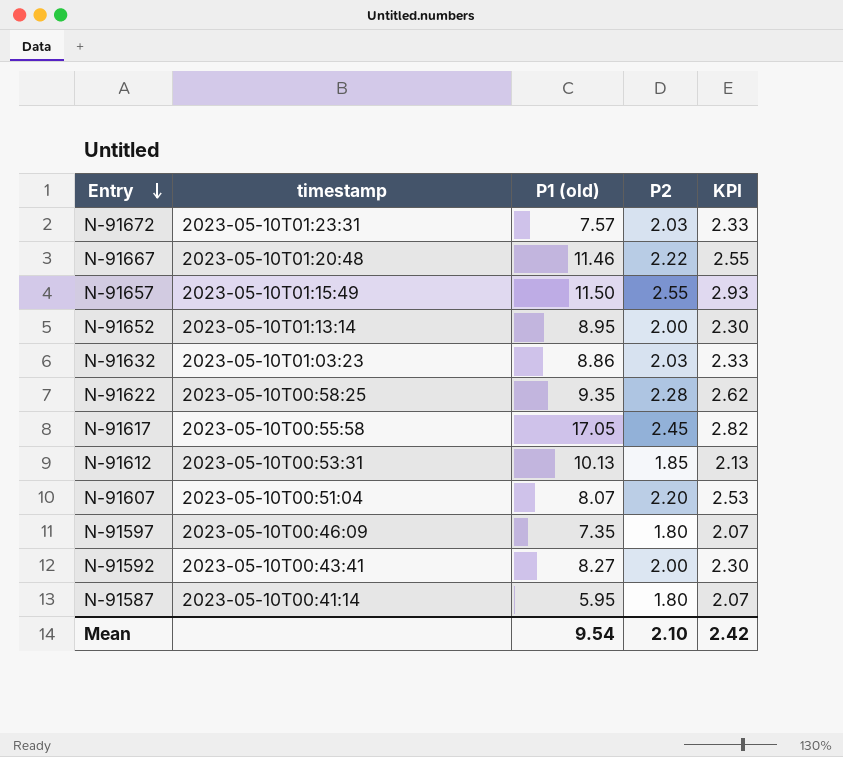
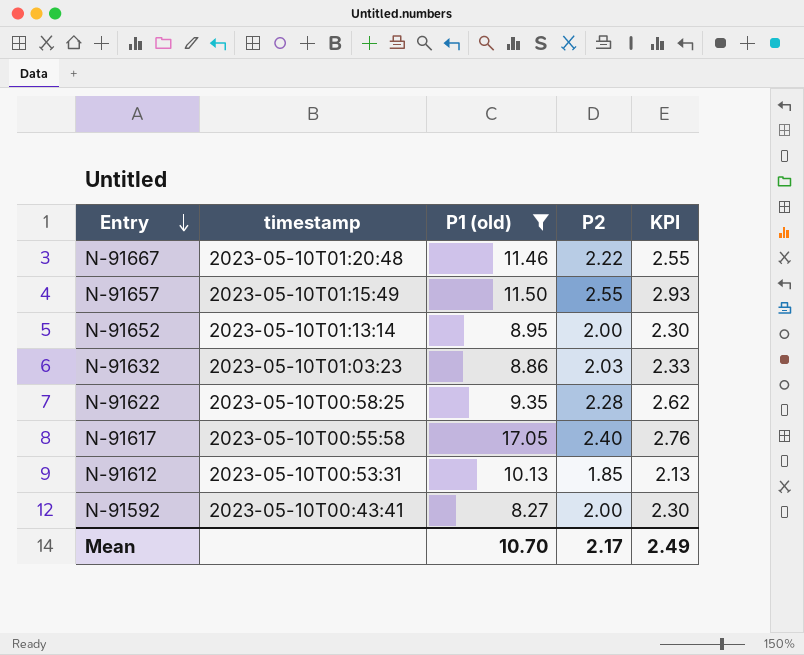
filter: none -> P1 (old) >= 8.27
N-91617 | P2: 2.45 -> 2.40
N-91617 | KPI: 2.82 -> 2.76
Mean | P1 (old): 9.54 -> 10.70
Mean | P2: 2.10 -> 2.17
Mean | KPI: 2.42 -> 2.49

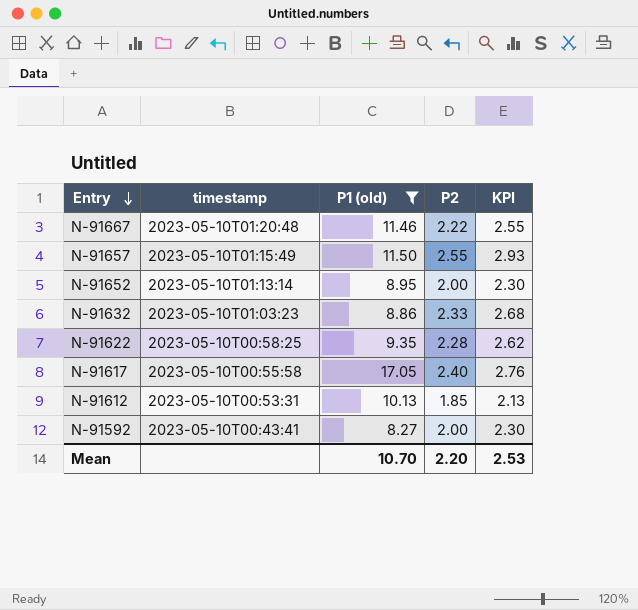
N-91632 | P2: 2.03 -> 2.33
N-91632 | KPI: 2.33 -> 2.68
Mean | P2: 2.17 -> 2.20
Mean | KPI: 2.49 -> 2.53

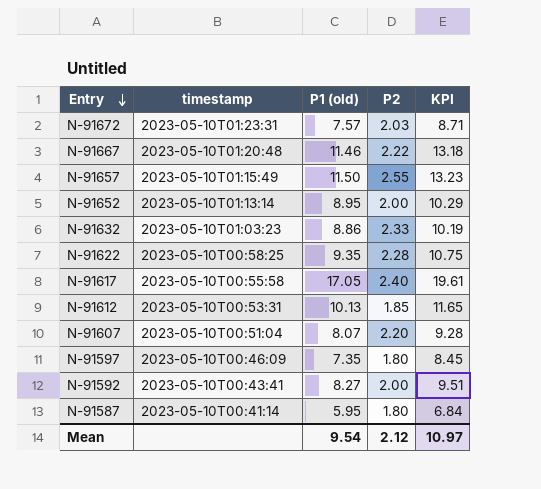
filter: P1 (old) >= 8.27 -> none
column KPI | formula: [P2] * 1.15 -> [P1 (old)] * 1.15
Mean | P1 (old): 10.70 -> 9.54
Mean | P2: 2.20 -> 2.12
Mean | KPI: 2.53 -> 10.97

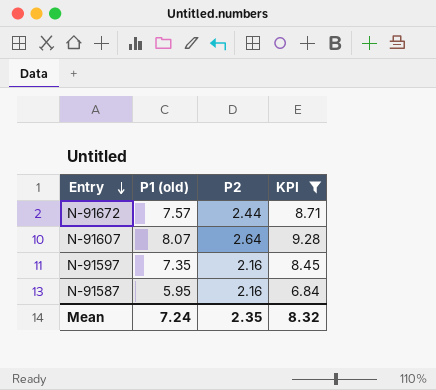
filter: none -> KPI <= 9.28
column timestamp | position: 2 -> none
N-91672 | P2: 2.03 -> 2.44
N-91607 | P2: 2.20 -> 2.64
N-91597 | P2: 1.80 -> 2.16
N-91587 | P2: 1.80 -> 2.16
Mean | P1 (old): 9.54 -> 7.24
Mean | P2: 2.12 -> 2.35
Mean | KPI: 10.97 -> 8.32

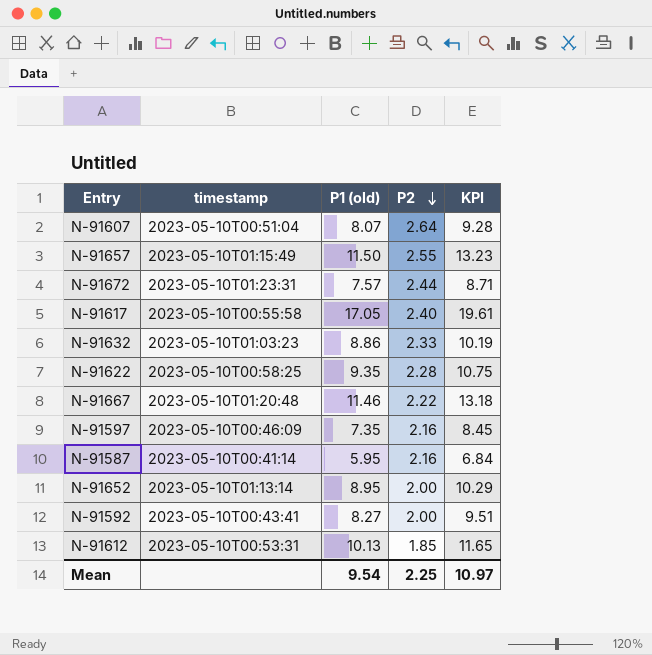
filter: KPI <= 9.28 -> none
row order: Entry descending -> P2 descending
column timestamp | position: none -> 2
Mean | P1 (old): 7.24 -> 9.54
Mean | P2: 2.35 -> 2.25
Mean | KPI: 8.32 -> 10.97

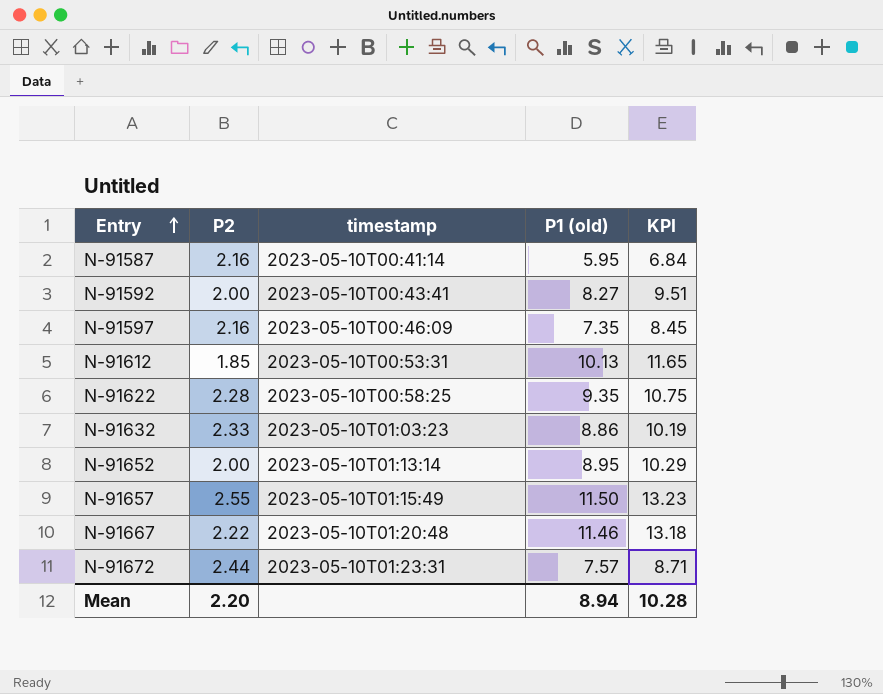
row order: P2 descending -> Entry ascending
column P2 | position: 4 -> 2
row N-91607: 2023-05-10T00:51:04 | 8.07 | 2.64 | 9.28 -> none
row N-91617: 2023-05-10T00:55:58 | 17.05 | 2.40 | 19.61 -> none
Mean | P2: 2.25 -> 2.20
Mean | P1 (old): 9.54 -> 8.94
Mean | KPI: 10.97 -> 10.28

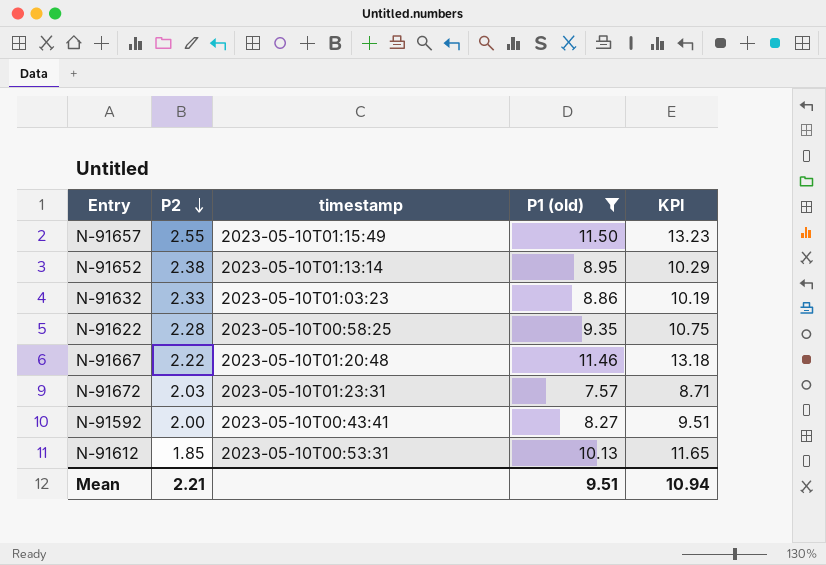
filter: none -> P1 (old) >= 7.57
row order: Entry ascending -> P2 descending
N-91652 | P2: 2.00 -> 2.38
N-91672 | P2: 2.44 -> 2.03
Mean | P2: 2.20 -> 2.21
Mean | P1 (old): 8.94 -> 9.51
Mean | KPI: 10.28 -> 10.94

